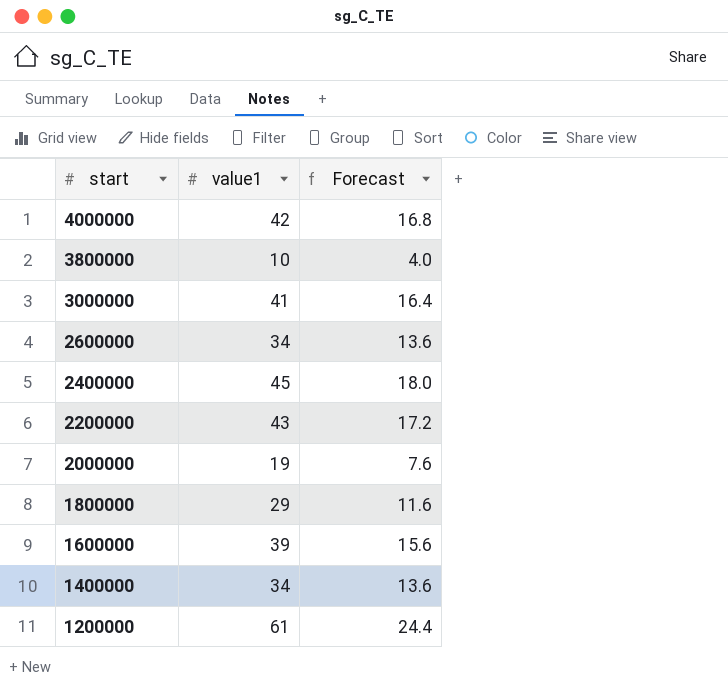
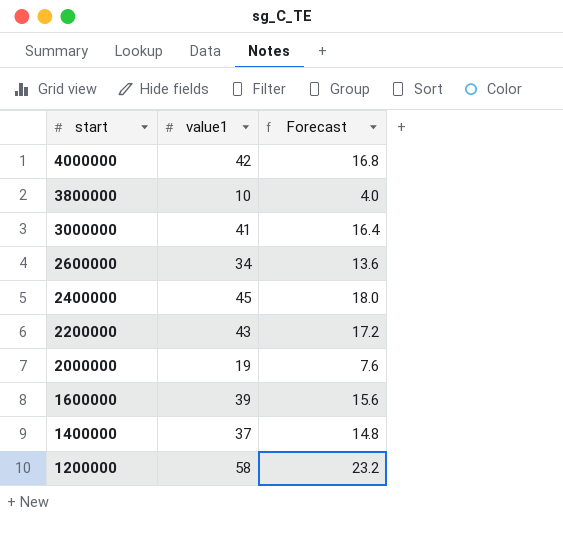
row 1800000: 29 | 11.6 -> none
1400000 | value1: 34 -> 37
1400000 | Forecast: 13.6 -> 14.8
1200000 | value1: 61 -> 58
1200000 | Forecast: 24.4 -> 23.2

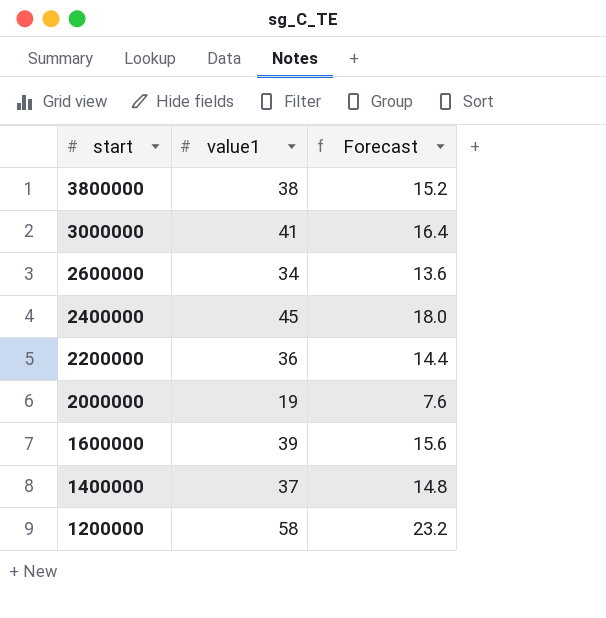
row 4000000: 42 | 16.8 -> none
3800000 | value1: 10 -> 38
3800000 | Forecast: 4.0 -> 15.2
2200000 | value1: 43 -> 36
2200000 | Forecast: 17.2 -> 14.4

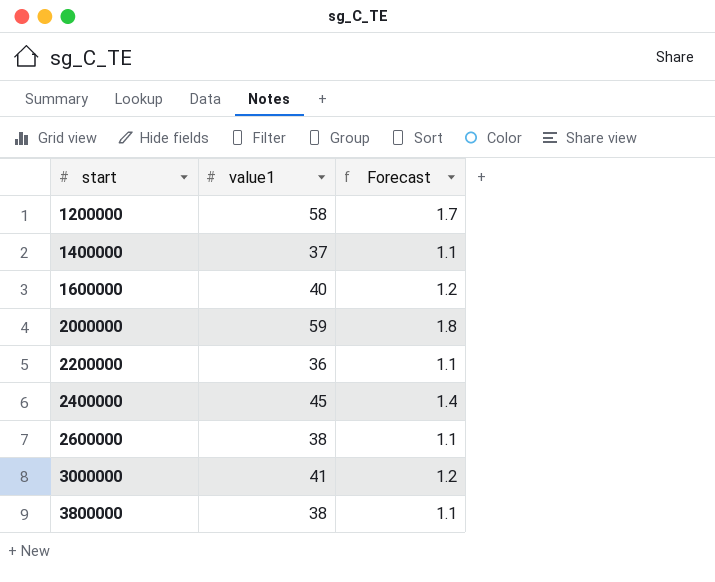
row order: start descending -> start ascending
column Forecast | formula: [value1] * 0.4 -> [value1] * 0.03
1600000 | value1: 39 -> 40
2000000 | value1: 19 -> 59
2600000 | value1: 34 -> 38

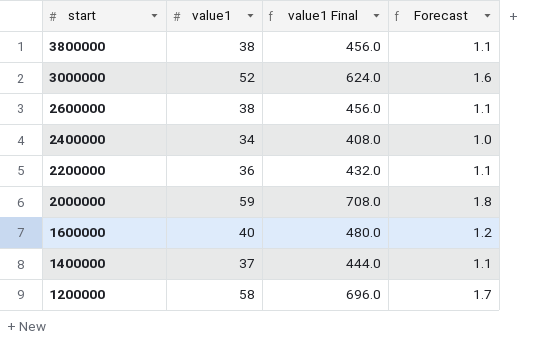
row order: start ascending -> start descending
column value1 Final | formula: none -> [value1] * 12
3000000 | value1: 41 -> 52
3000000 | Forecast: 1.2 -> 1.6
2400000 | value1: 45 -> 34
2400000 | Forecast: 1.4 -> 1.0

